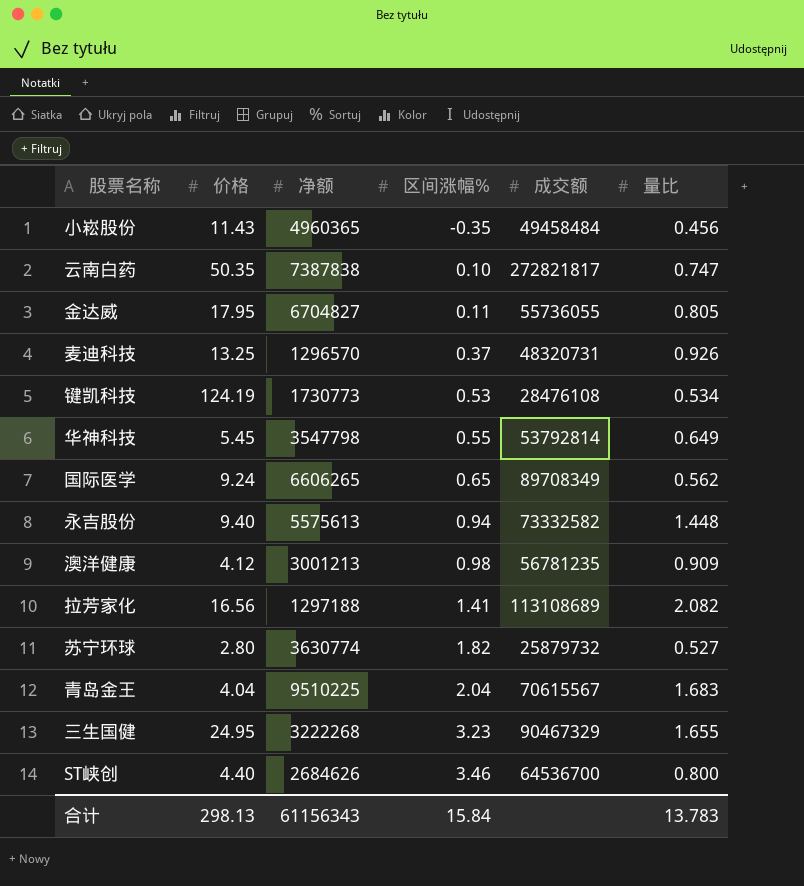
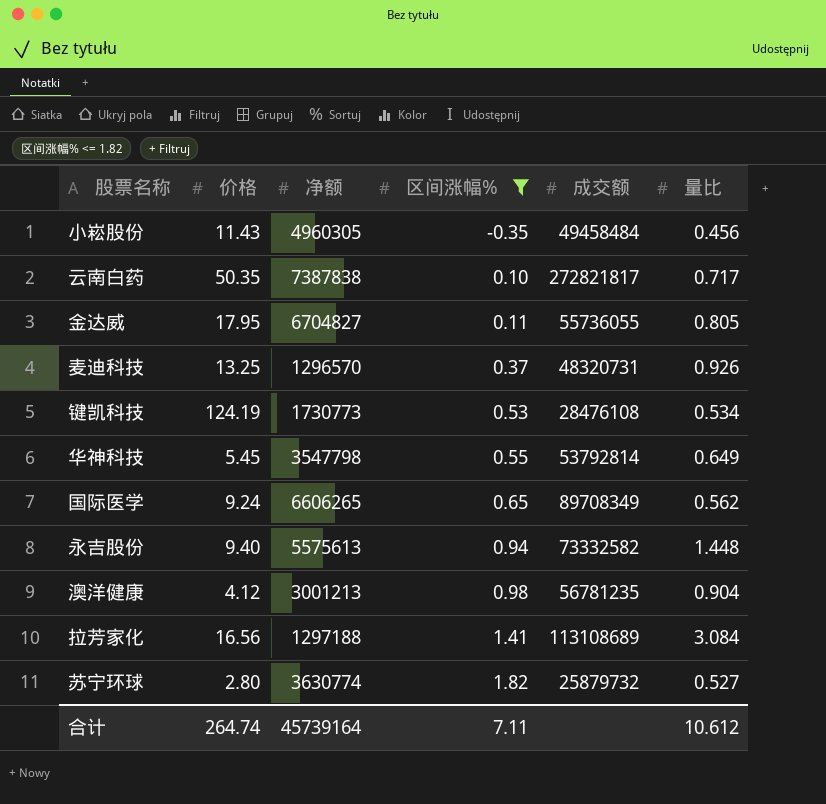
filter: none -> 区间涨幅% <= 1.82
小崧股份 | 净额: 4960365 -> 4960305
云南白药 | 量比: 0.747 -> 0.717
澳洋健康 | 量比: 0.909 -> 0.904
拉芳家化 | 量比: 2.082 -> 3.084
合计 | 价格: 298.13 -> 264.74
合计 | 净额: 61156343 -> 45739164
合计 | 区间涨幅%: 15.84 -> 7.11
合计 | 量比: 13.783 -> 10.612

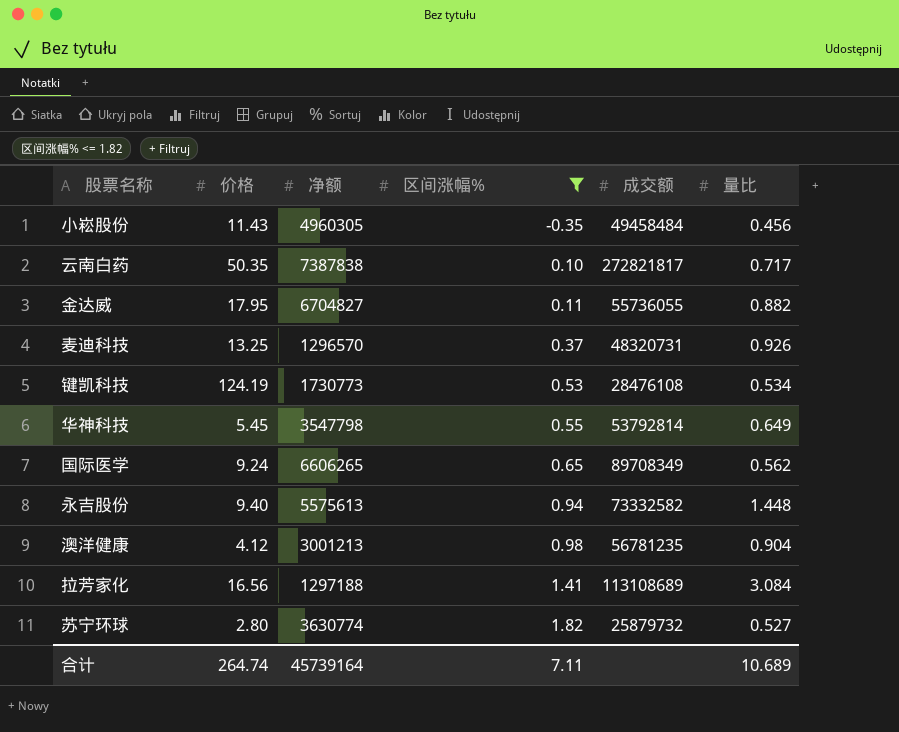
金达威 | 量比: 0.805 -> 0.882
合计 | 量比: 10.612 -> 10.689

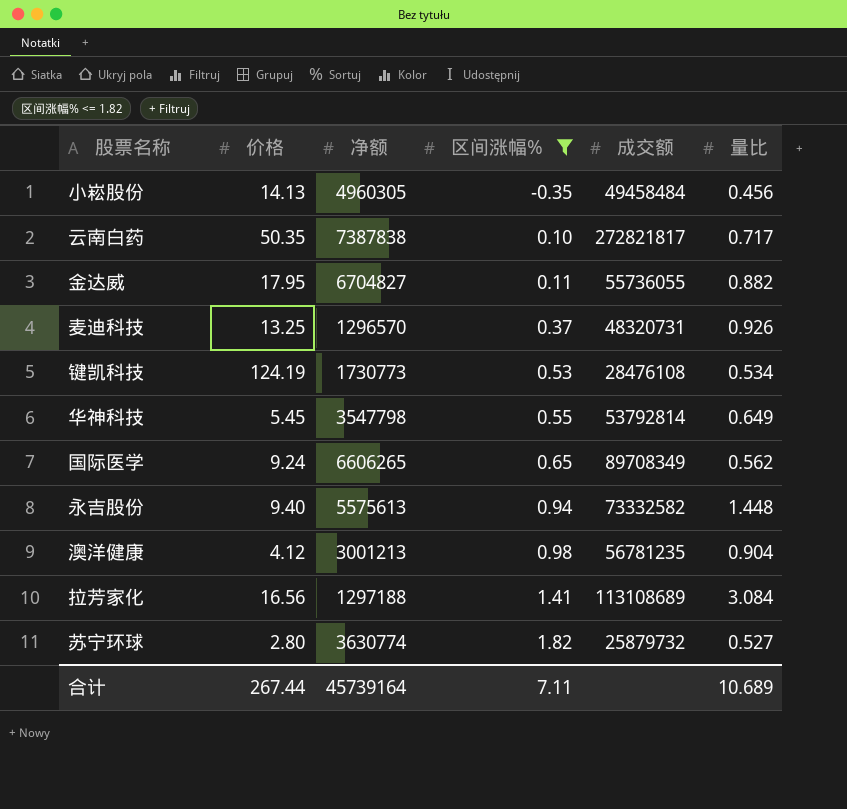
小崧股份 | 价格: 11.43 -> 14.13
合计 | 价格: 264.74 -> 267.44

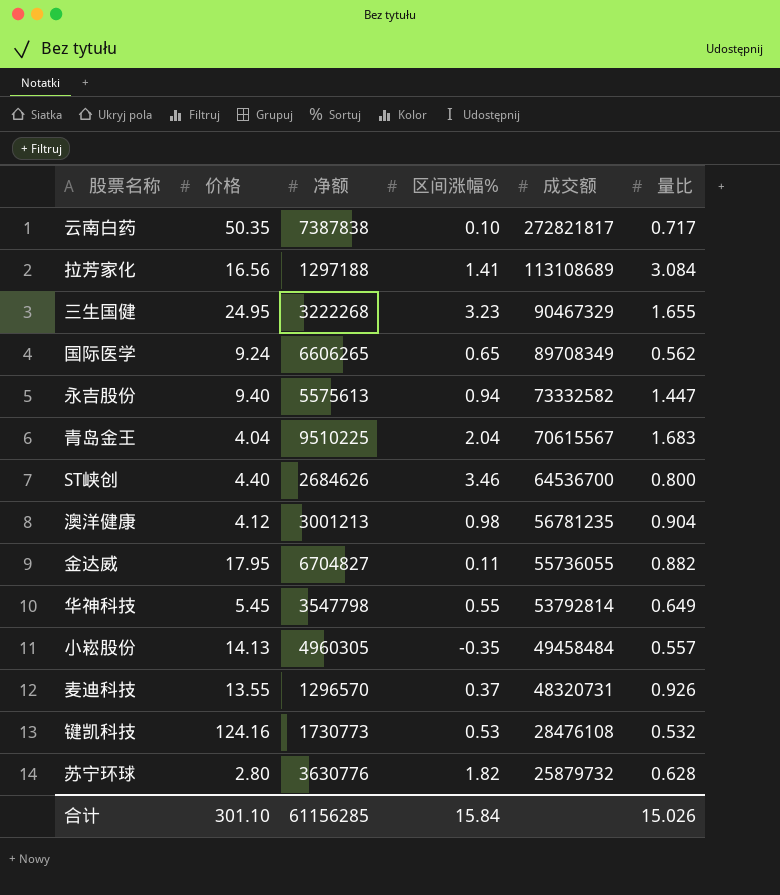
filter: 区间涨幅% <= 1.82 -> none
row order: 区间涨幅% ascending -> 成交额 descending
永吉股份 | 量比: 1.448 -> 1.447
小崧股份 | 量比: 0.456 -> 0.557
麦迪科技 | 价格: 13.25 -> 13.55
键凯科技 | 价格: 124.19 -> 124.16
键凯科技 | 量比: 0.534 -> 0.532
苏宁环球 | 净额: 3630774 -> 3630776
苏宁环球 | 量比: 0.527 -> 0.628
合计 | 价格: 267.44 -> 301.10
合计 | 净额: 45739164 -> 61156285
合计 | 区间涨幅%: 7.11 -> 15.84
合计 | 量比: 10.689 -> 15.026

